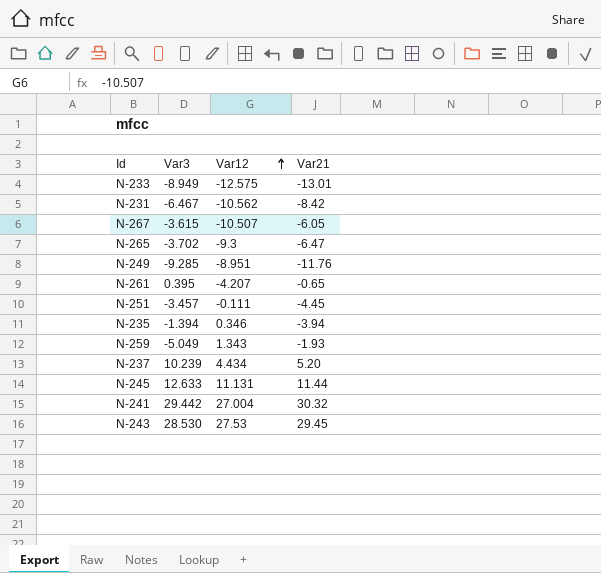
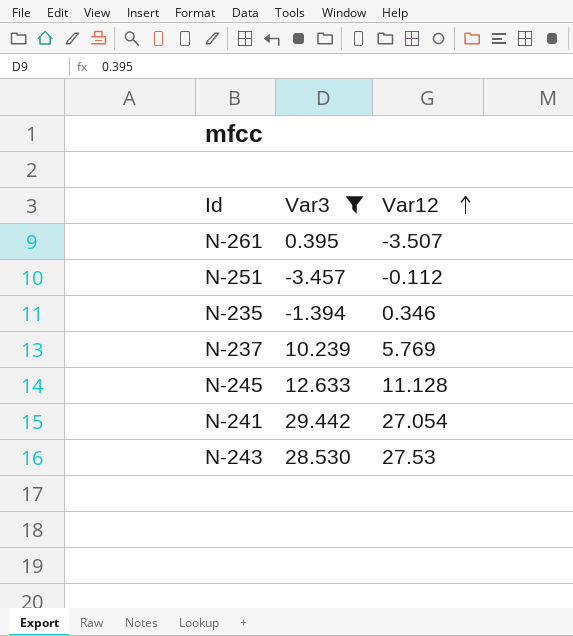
filter: none -> Var3 >= -3.457
column Var21 | position: 4 -> none
N-261 | Var12: -4.207 -> -3.507
N-251 | Var12: -0.111 -> -0.112
N-237 | Var12: 4.434 -> 5.769
N-245 | Var12: 11.131 -> 11.128
N-241 | Var12: 27.004 -> 27.054

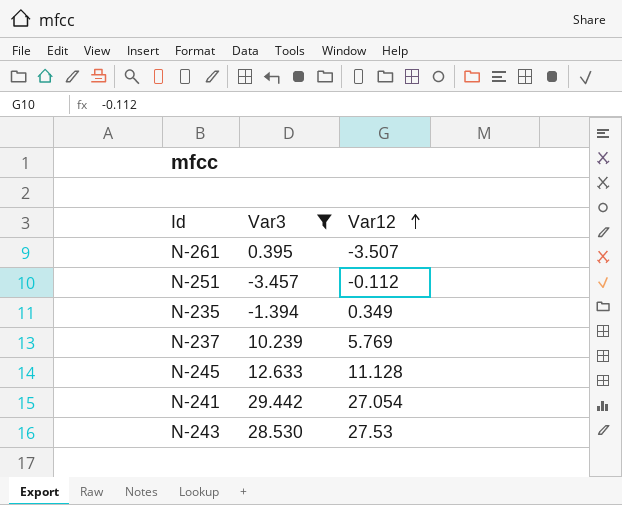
N-235 | Var12: 0.346 -> 0.349

